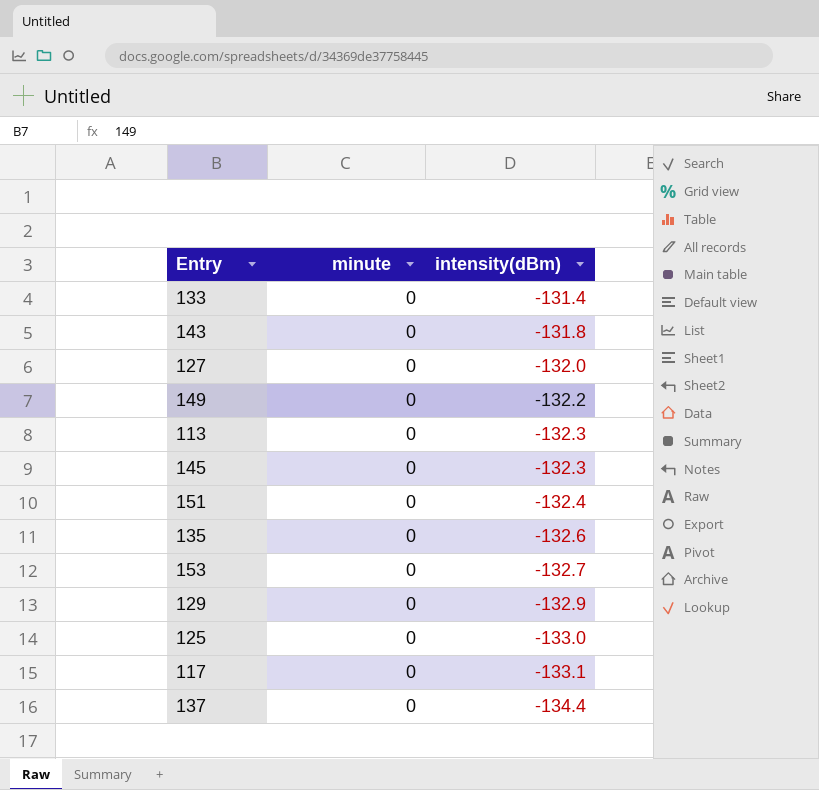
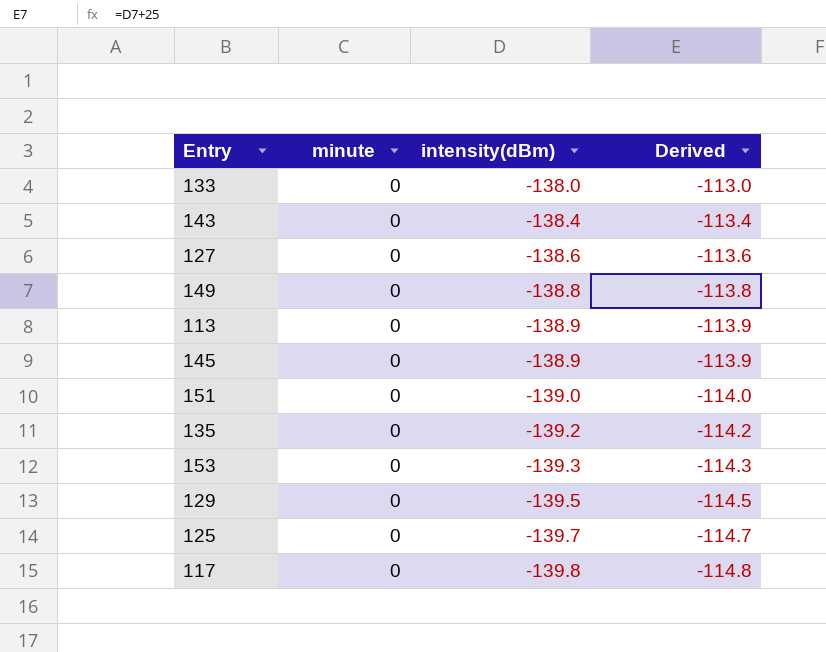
column Derived | formula: none -> [intensity(dBm)] + 25
row 137: 0 | -134.4 -> none
133 | intensity(dBm): -131.4 -> -138.0
143 | intensity(dBm): -131.8 -> -138.4
127 | intensity(dBm): -132.0 -> -138.6
149 | intensity(dBm): -132.2 -> -138.8
113 | intensity(dBm): -132.3 -> -138.9
145 | intensity(dBm): -132.3 -> -138.9
151 | intensity(dBm): -132.4 -> -139.0
135 | intensity(dBm): -132.6 -> -139.2
153 | intensity(dBm): -132.7 -> -139.3
129 | intensity(dBm): -132.9 -> -139.5
125 | intensity(dBm): -133.0 -> -139.7
117 | intensity(dBm): -133.1 -> -139.8

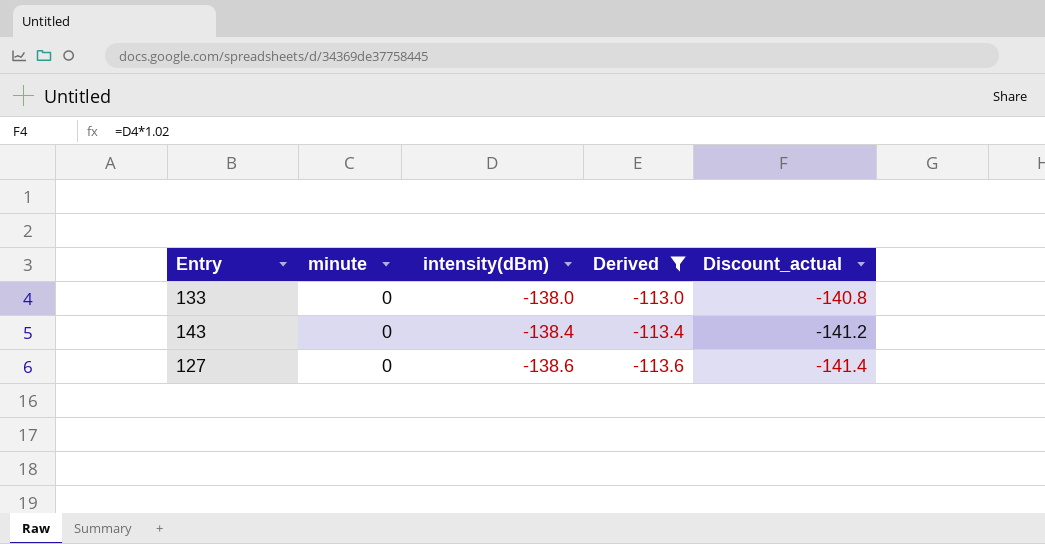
filter: none -> Derived >= -113.6
column Discount_actual | formula: none -> [intensity(dBm)] * 1.02

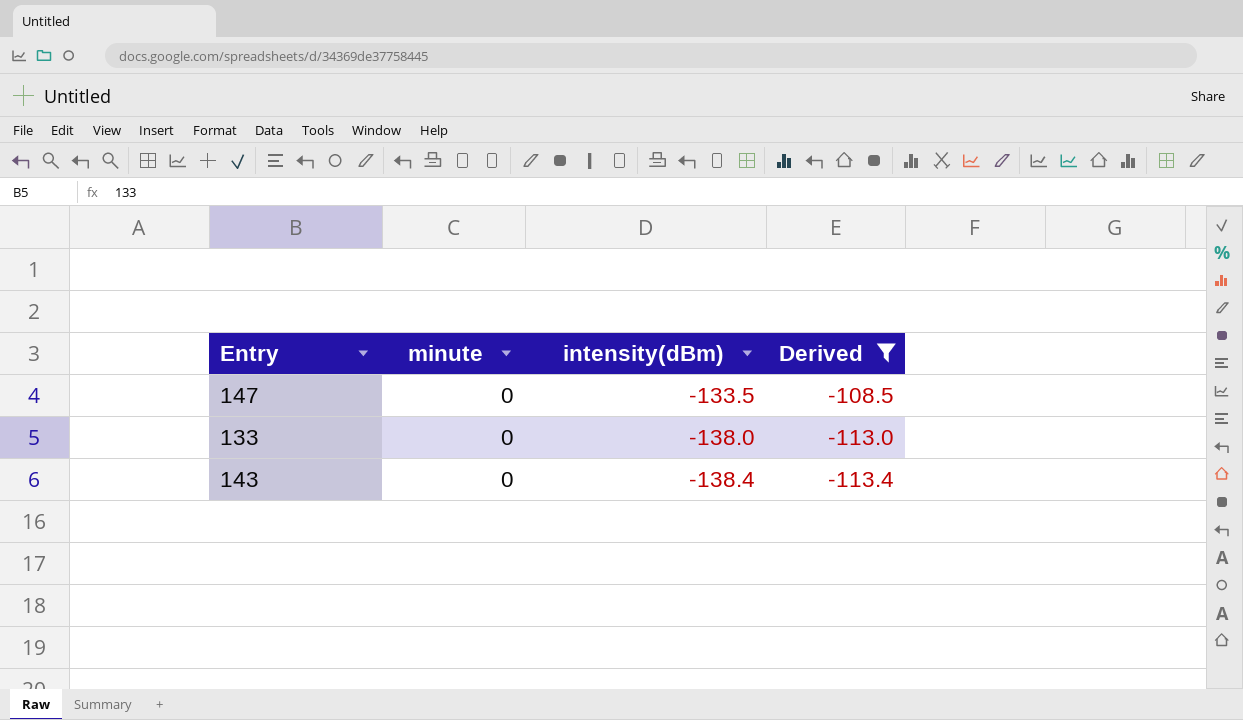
column Discount_actual | formula: [intensity(dBm)] * 1.02 -> none
row 127: 0 | -138.6 | -113.6 | -141.4 -> none
row 147: none -> 0 | -133.5 | -108.5

